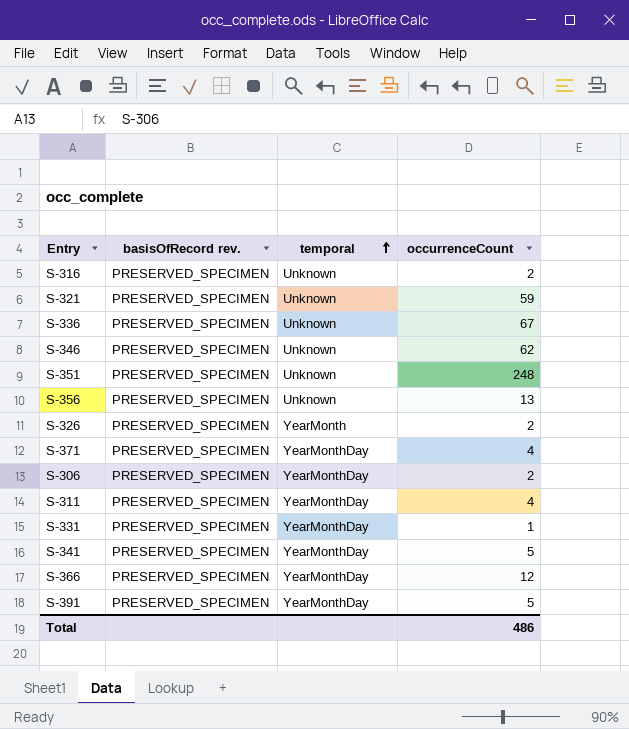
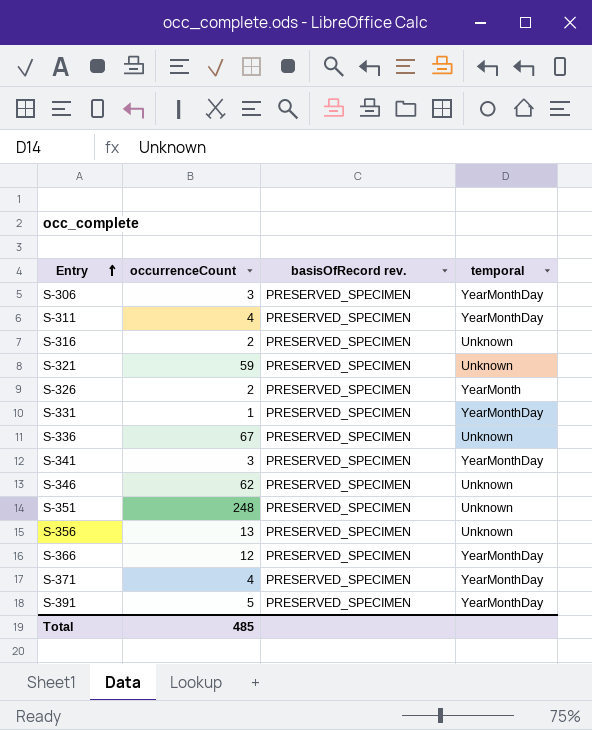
row order: temporal ascending -> Entry ascending
column occurrenceCount | position: 4 -> 2
S-306 | occurrenceCount: 2 -> 3
S-341 | occurrenceCount: 5 -> 3
Total | occurrenceCount: 486 -> 485

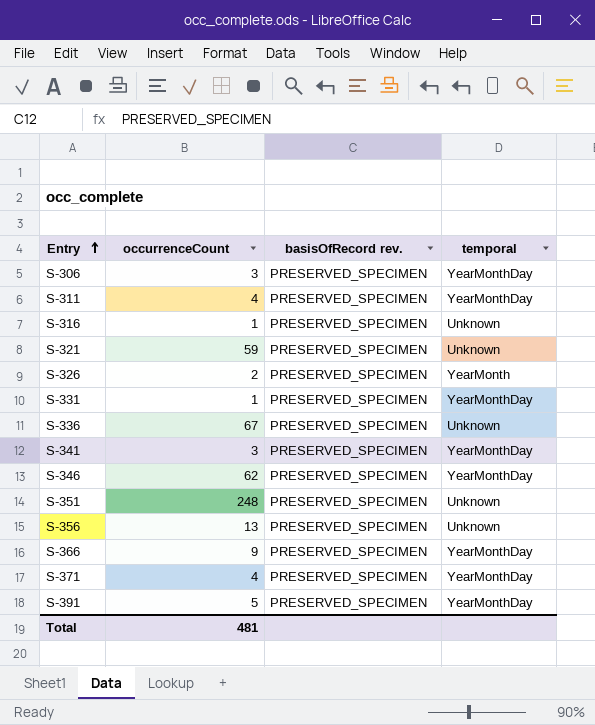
S-316 | occurrenceCount: 2 -> 1
S-346 | temporal: Unknown -> YearMonthDay
S-366 | occurrenceCount: 12 -> 9
Total | occurrenceCount: 485 -> 481

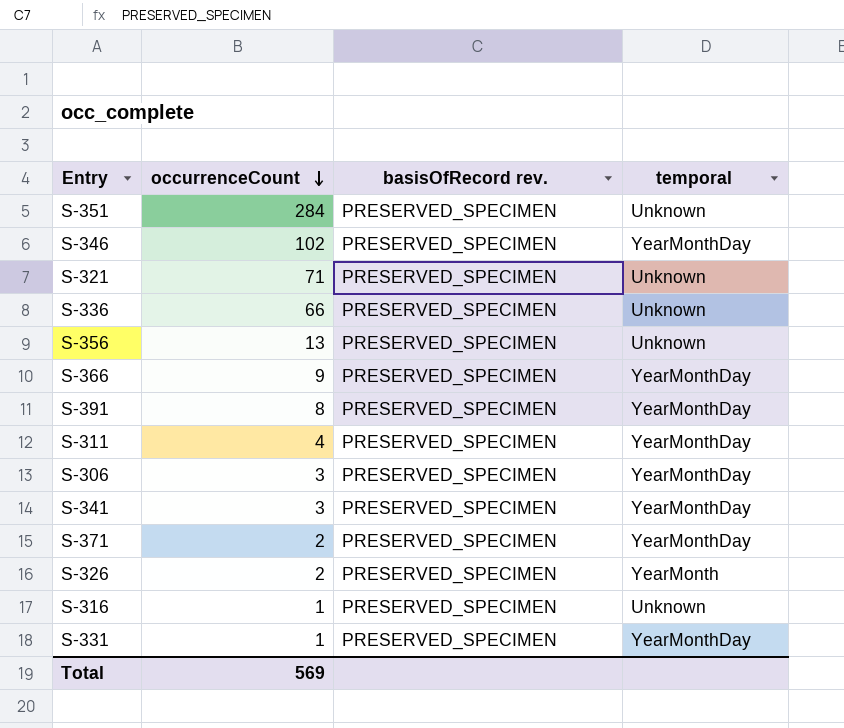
row order: Entry ascending -> occurrenceCount descending
S-351 | occurrenceCount: 248 -> 284
S-346 | occurrenceCount: 62 -> 102
S-321 | occurrenceCount: 59 -> 71
S-336 | occurrenceCount: 67 -> 66
S-391 | occurrenceCount: 5 -> 8
S-371 | occurrenceCount: 4 -> 2
Total | occurrenceCount: 481 -> 569

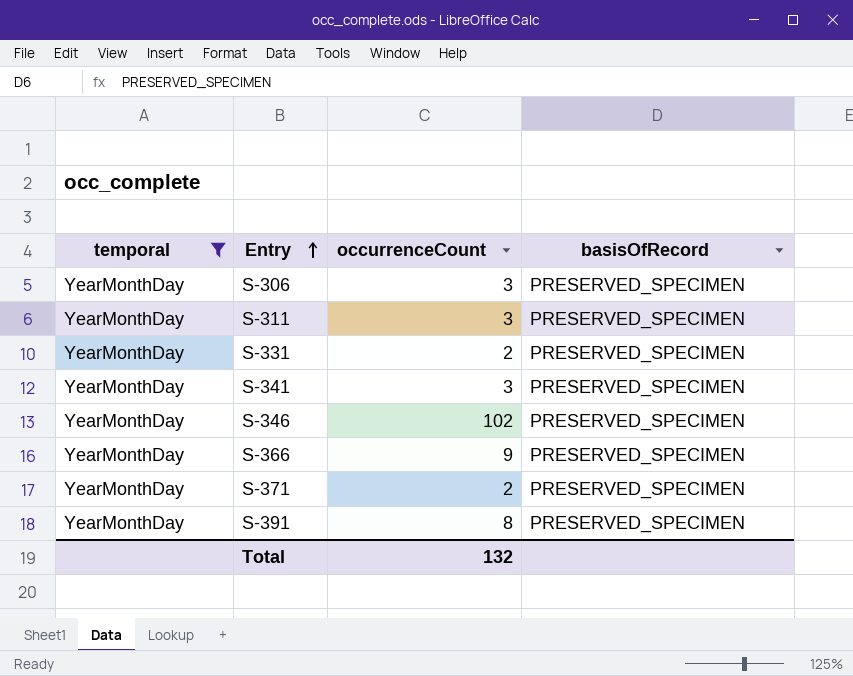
filter: none -> temporal = YearMonthDay
row order: occurrenceCount descending -> Entry ascending
column temporal | position: 4 -> 1
column name: basisOfRecord rev. -> basisOfRecord
S-311 | occurrenceCount: 4 -> 3
S-331 | occurrenceCount: 1 -> 2
Total | occurrenceCount: 569 -> 132

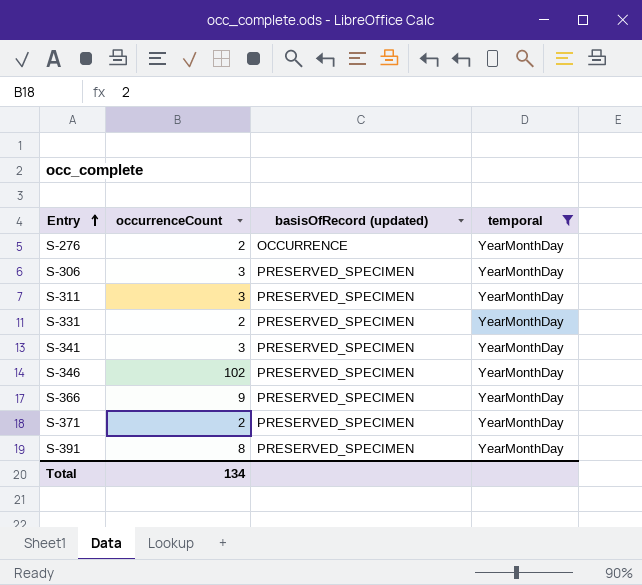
column name: basisOfRecord -> basisOfRecord (updated)
column temporal | position: 1 -> 4
row S-276: none -> 2 | OCCURRENCE | YearMonthDay
Total | occurrenceCount: 132 -> 134

